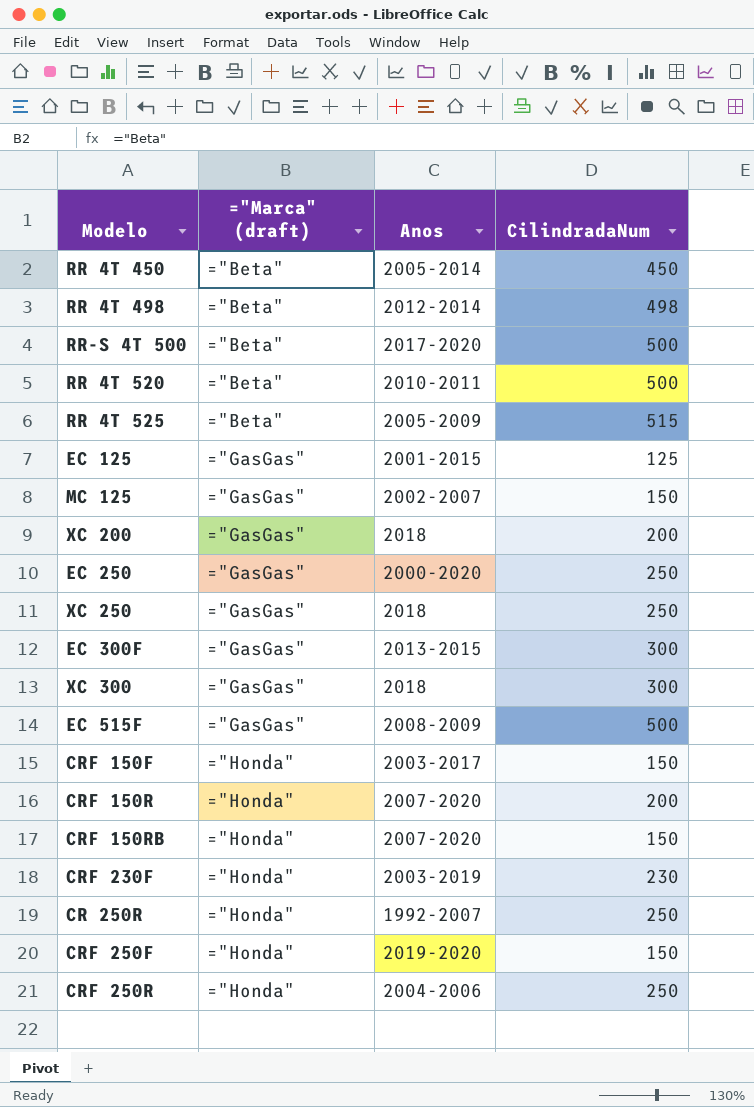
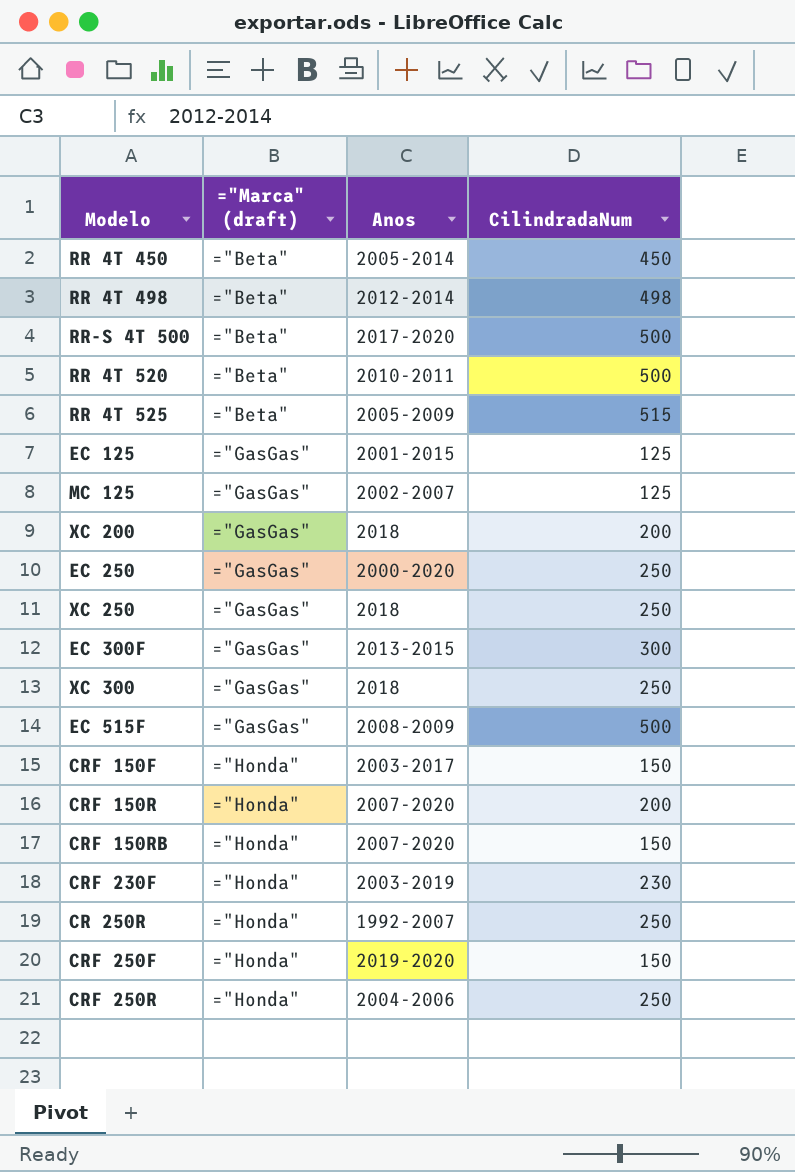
MC 125 | CilindradaNum: 150 -> 125
XC 300 | CilindradaNum: 300 -> 250

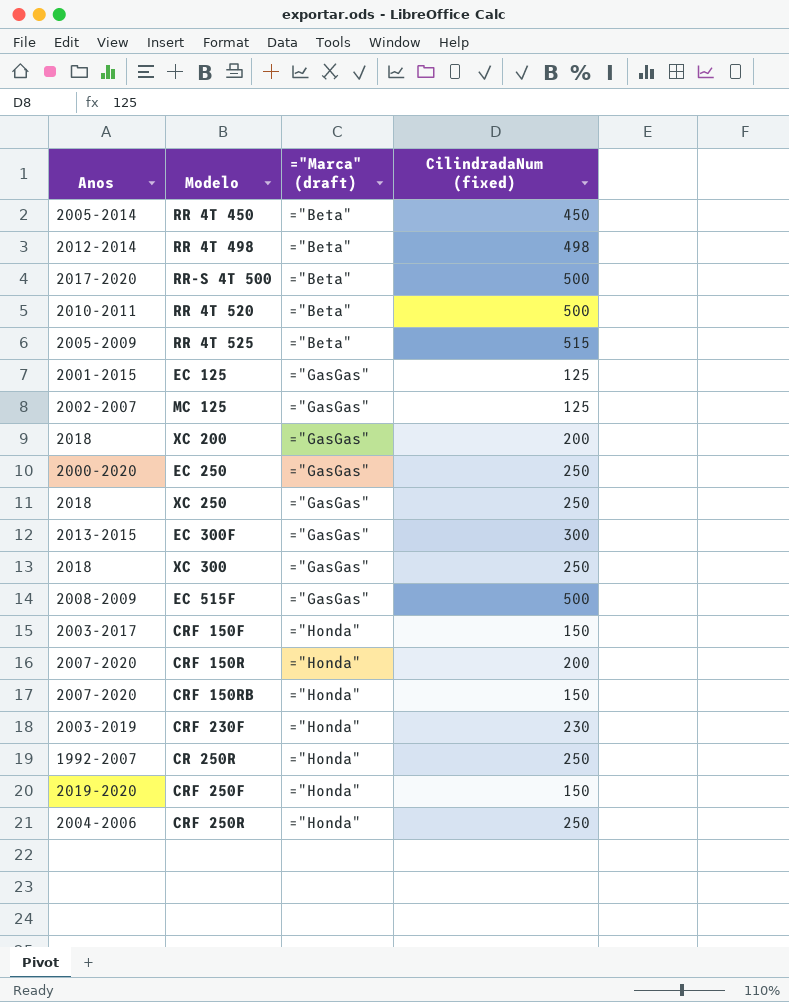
column Anos | position: 3 -> 1
column name: CilindradaNum -> CilindradaNum (fixed)

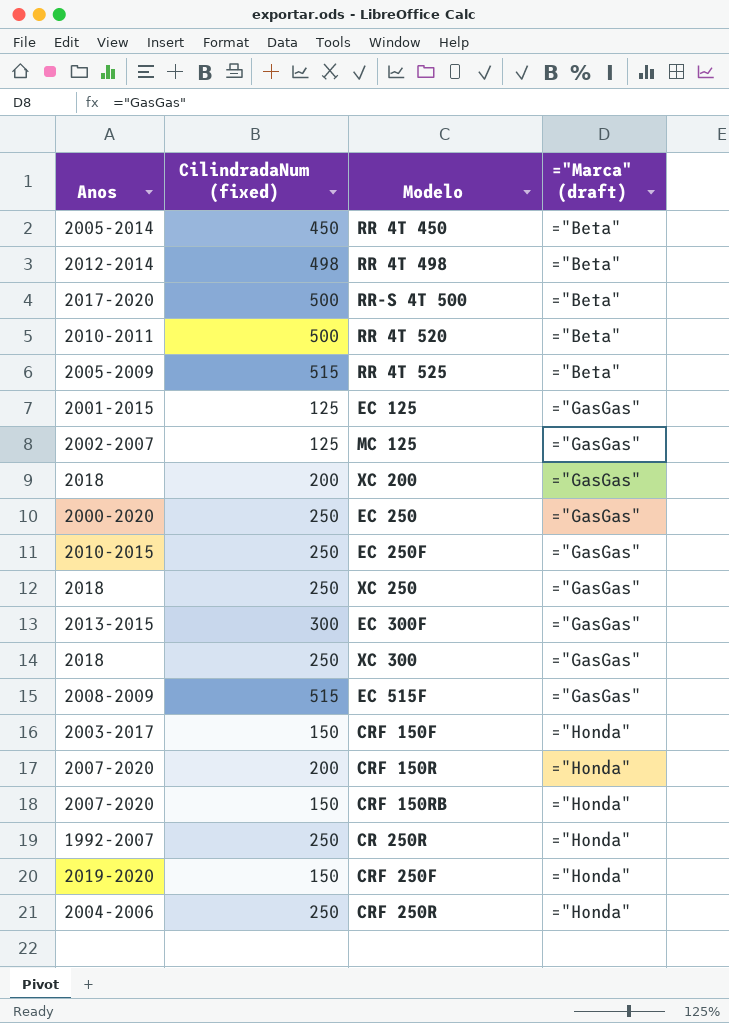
column CilindradaNum (fixed) | position: 4 -> 2
row CRF 230F: 2003-2019 | ="Honda" | 230 -> none
row EC 250F: none -> 2010-2015 | 250 | ="GasGas"
EC 515F | CilindradaNum (fixed): 500 -> 515

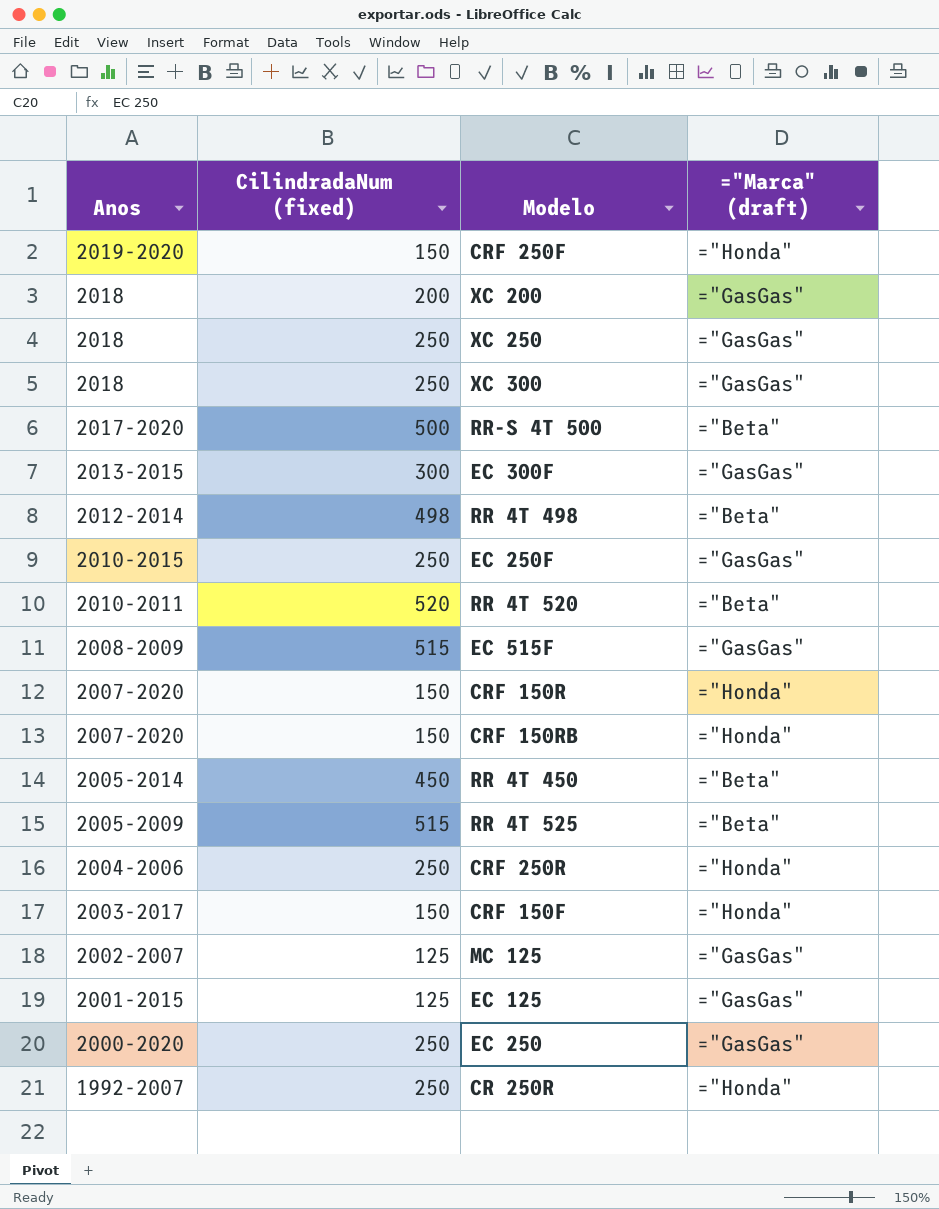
row order: ="Marca" (draft) ascending -> Anos descending
RR 4T 520 | CilindradaNum (fixed): 500 -> 520
CRF 150R | CilindradaNum (fixed): 200 -> 150

